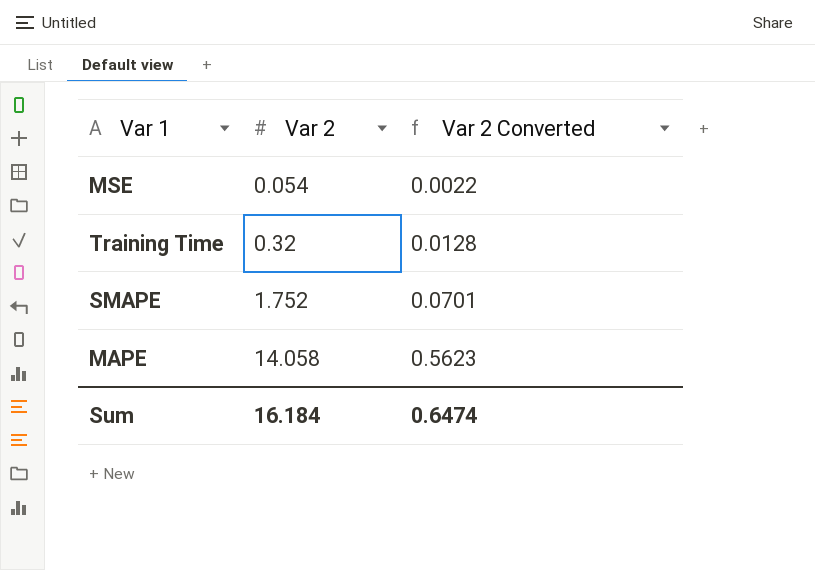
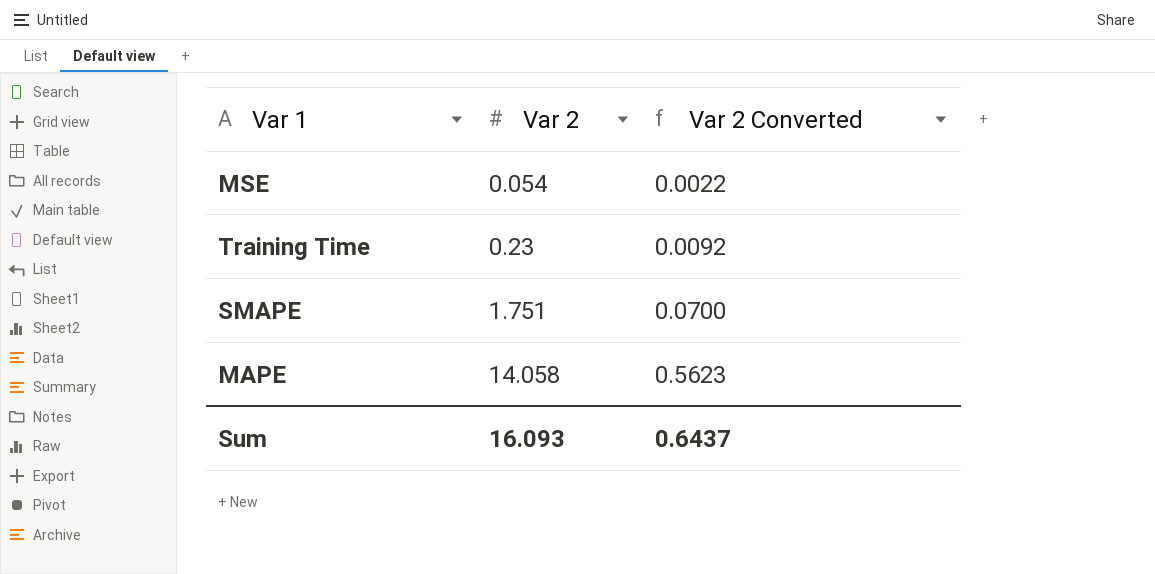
Training Time | Var 2: 0.32 -> 0.23
Training Time | Var 2 Converted: 0.0128 -> 0.0092
SMAPE | Var 2: 1.752 -> 1.751
SMAPE | Var 2 Converted: 0.0701 -> 0.0700
Sum | Var 2: 16.184 -> 16.093
Sum | Var 2 Converted: 0.6474 -> 0.6437

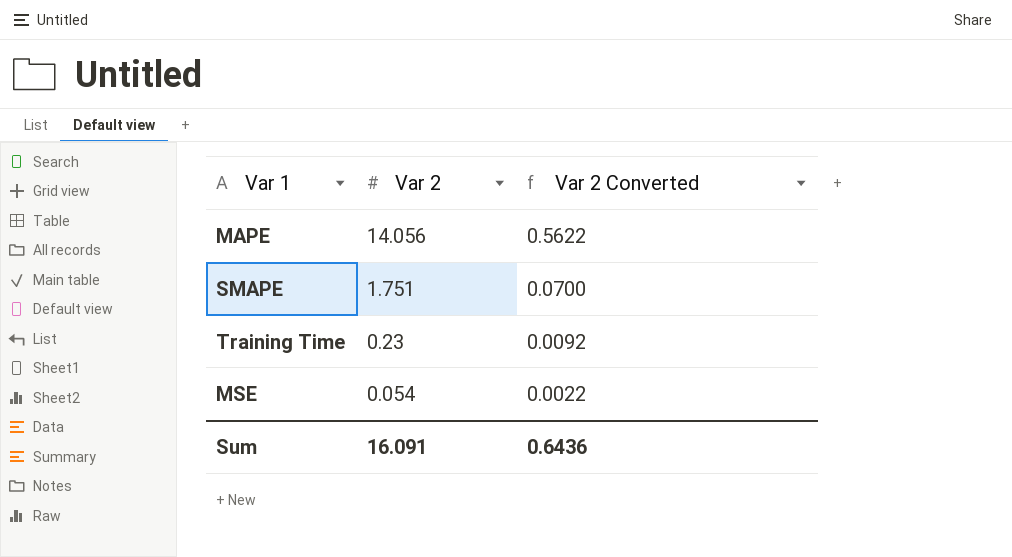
row order: Var 2 ascending -> Var 2 descending
MAPE | Var 2: 14.058 -> 14.056
MAPE | Var 2 Converted: 0.5623 -> 0.5622
Sum | Var 2: 16.093 -> 16.091
Sum | Var 2 Converted: 0.6437 -> 0.6436

